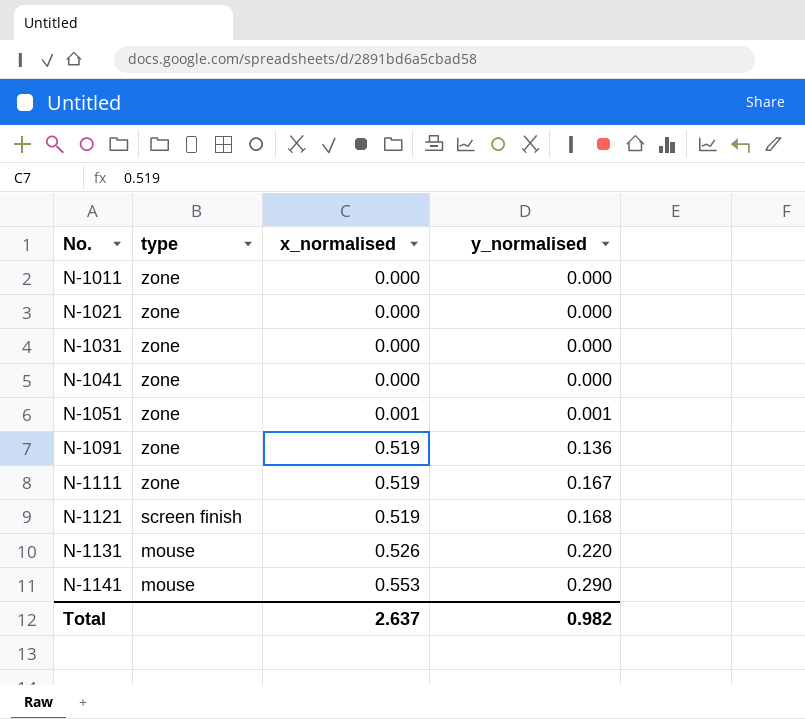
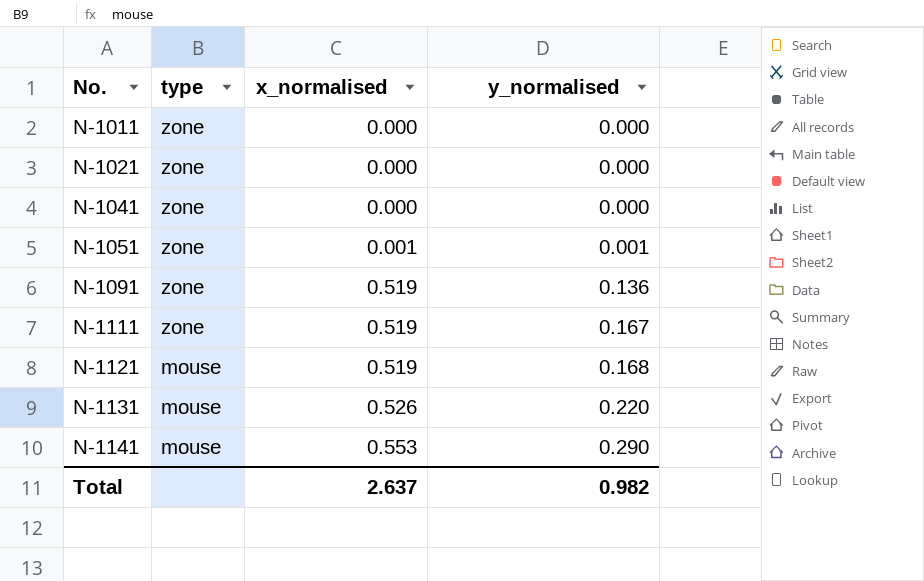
row N-1031: zone | 0.000 | 0.000 -> none
N-1121 | type: screen finish -> mouse

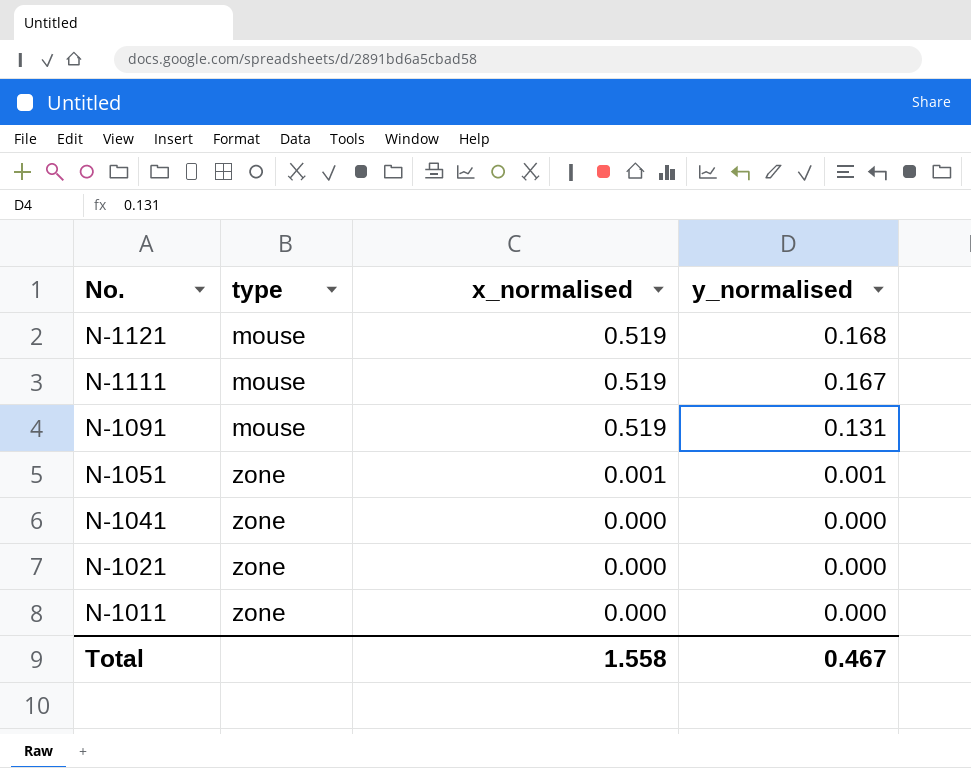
row order: No. ascending -> No. descending
row N-1131: mouse | 0.526 | 0.220 -> none
row N-1141: mouse | 0.553 | 0.290 -> none
N-1111 | type: zone -> mouse
N-1091 | type: zone -> mouse
N-1091 | y_normalised: 0.136 -> 0.131
Total | x_normalised: 2.637 -> 1.558
Total | y_normalised: 0.982 -> 0.467

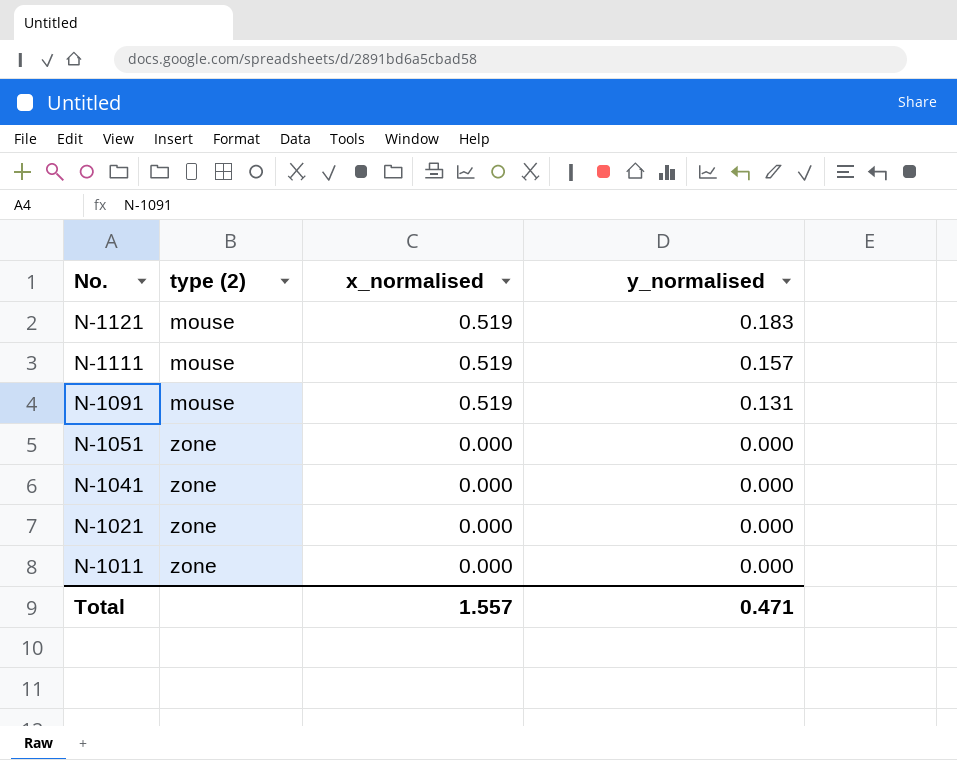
column name: type -> type (2)
N-1121 | y_normalised: 0.168 -> 0.183
N-1111 | y_normalised: 0.167 -> 0.157
N-1051 | x_normalised: 0.001 -> 0.000
N-1051 | y_normalised: 0.001 -> 0.000
Total | x_normalised: 1.558 -> 1.557
Total | y_normalised: 0.467 -> 0.471

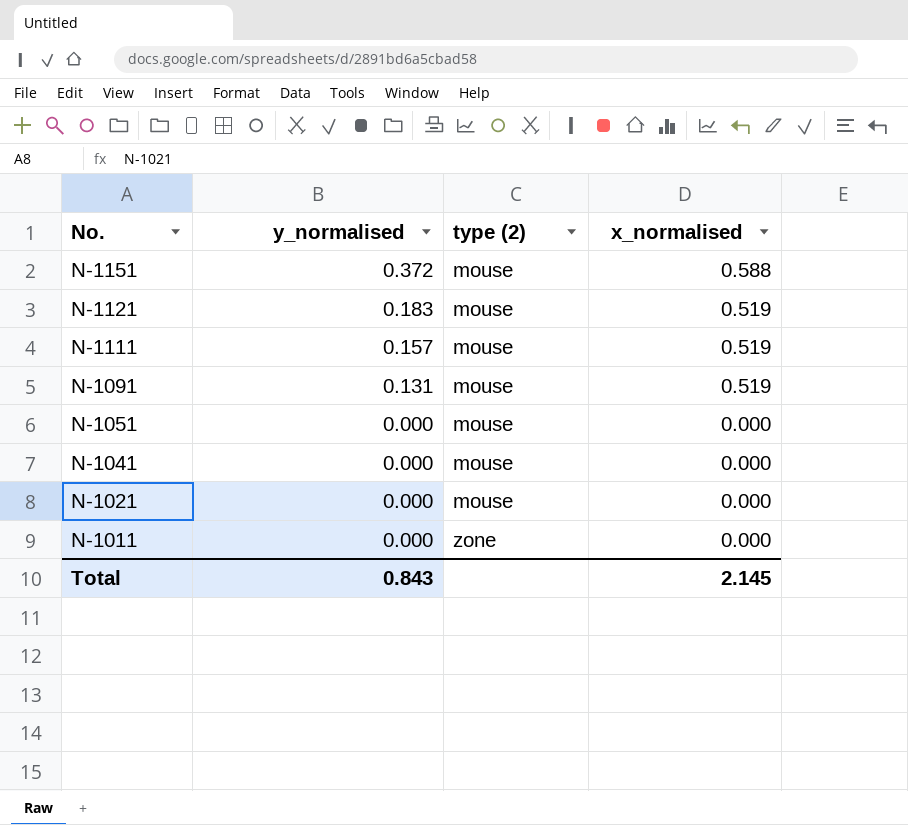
column y_normalised | position: 4 -> 2
row N-1151: none -> 0.372 | mouse | 0.588
N-1051 | type (2): zone -> mouse
N-1041 | type (2): zone -> mouse
N-1021 | type (2): zone -> mouse
Total | y_normalised: 0.471 -> 0.843
Total | x_normalised: 1.557 -> 2.145

